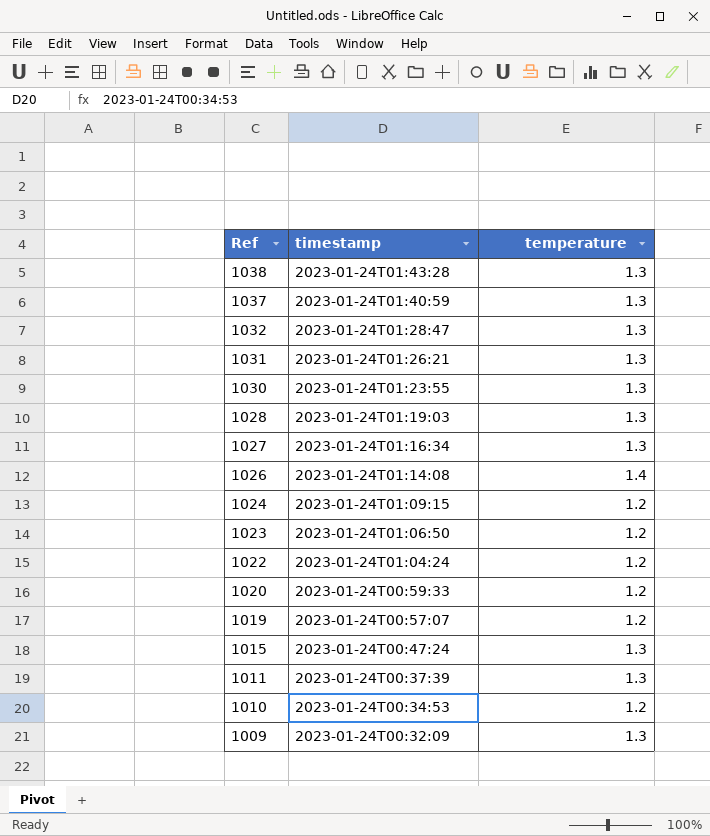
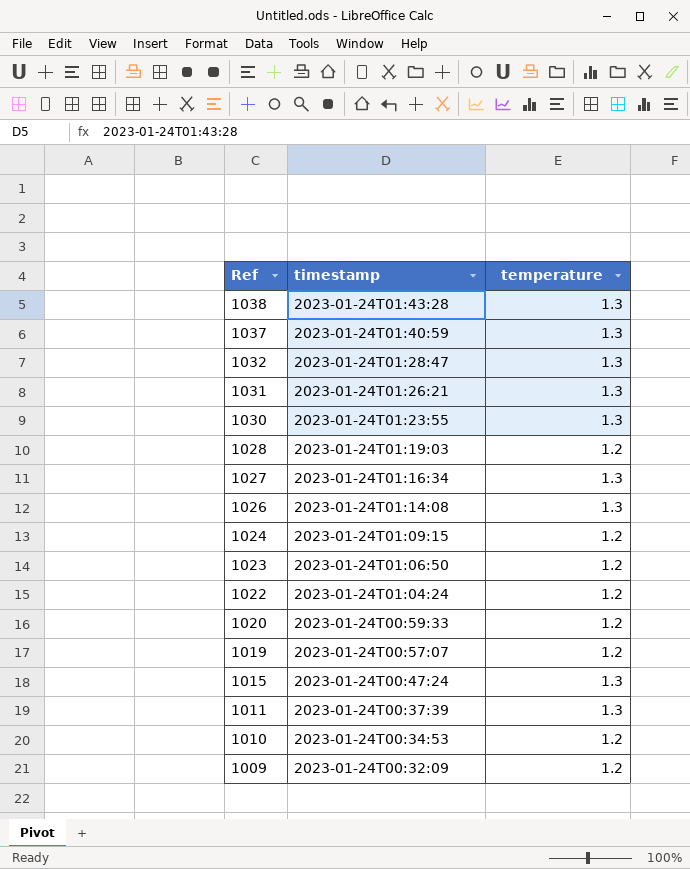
1028 | temperature: 1.3 -> 1.2
1026 | temperature: 1.4 -> 1.3
1009 | temperature: 1.3 -> 1.2

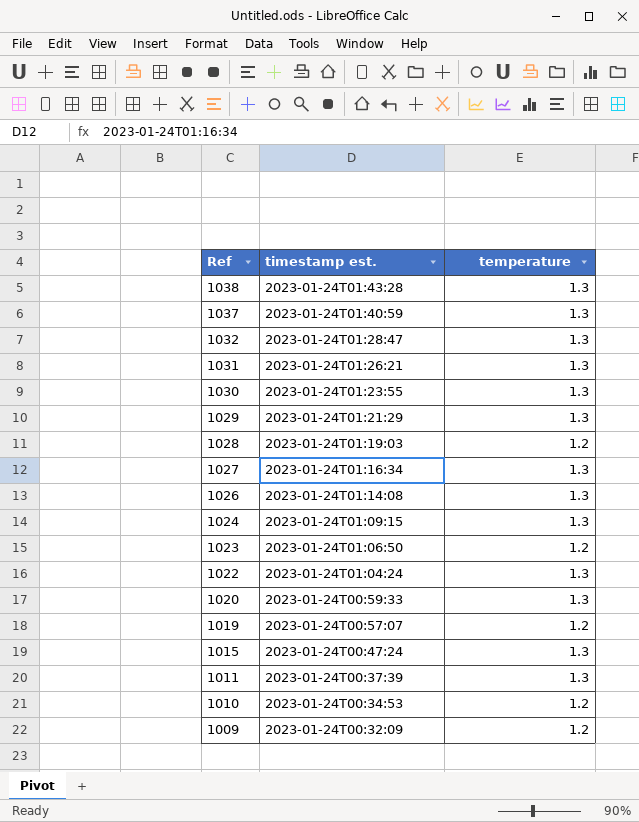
column name: timestamp -> timestamp est.
row 1029: none -> 2023-01-24T01:21:29 | 1.3
1024 | temperature: 1.2 -> 1.3
1022 | temperature: 1.2 -> 1.3
1020 | temperature: 1.2 -> 1.3

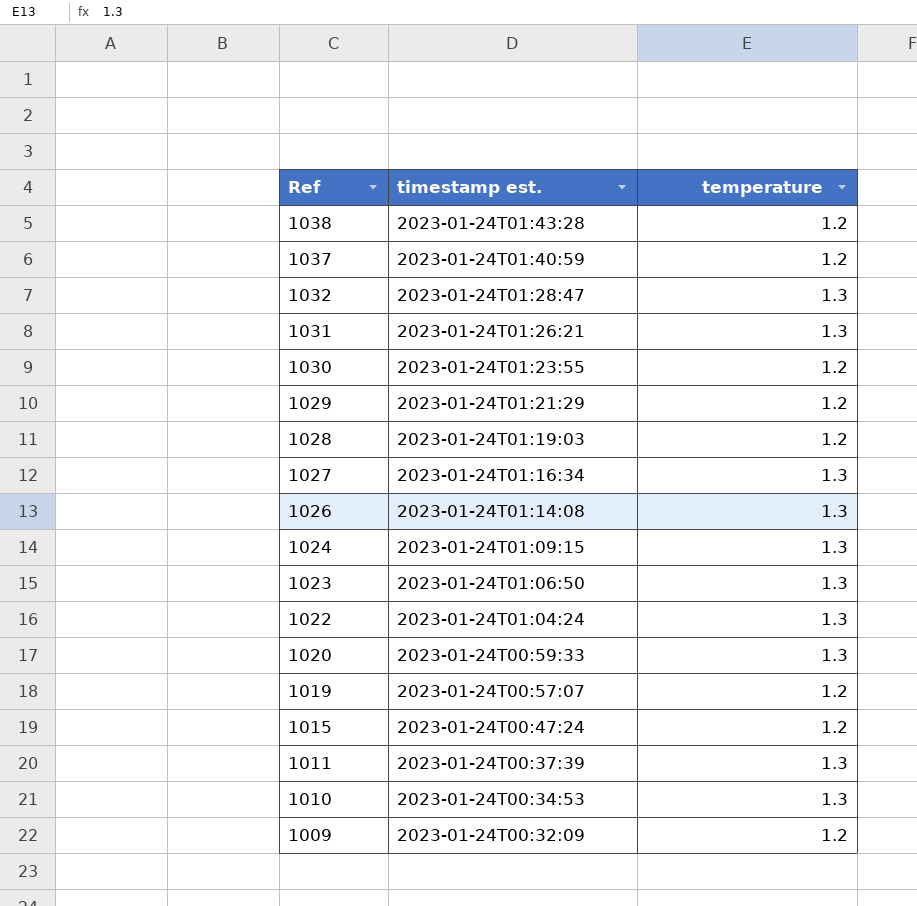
1038 | temperature: 1.3 -> 1.2
1037 | temperature: 1.3 -> 1.2
1030 | temperature: 1.3 -> 1.2
1029 | temperature: 1.3 -> 1.2
1023 | temperature: 1.2 -> 1.3
1015 | temperature: 1.3 -> 1.2
1010 | temperature: 1.2 -> 1.3

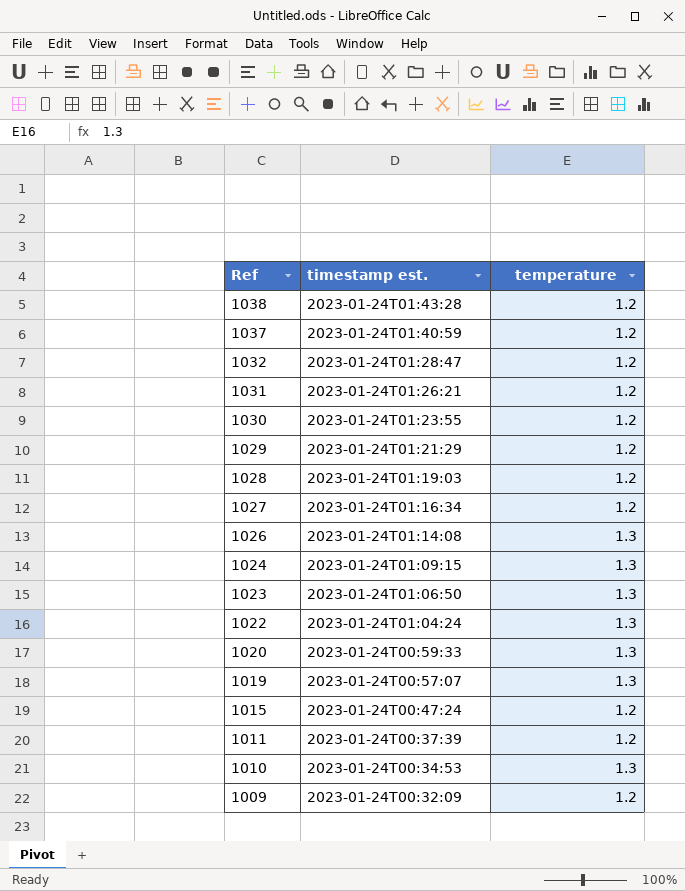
1032 | temperature: 1.3 -> 1.2
1031 | temperature: 1.3 -> 1.2
1027 | temperature: 1.3 -> 1.2
1019 | temperature: 1.2 -> 1.3
1011 | temperature: 1.3 -> 1.2

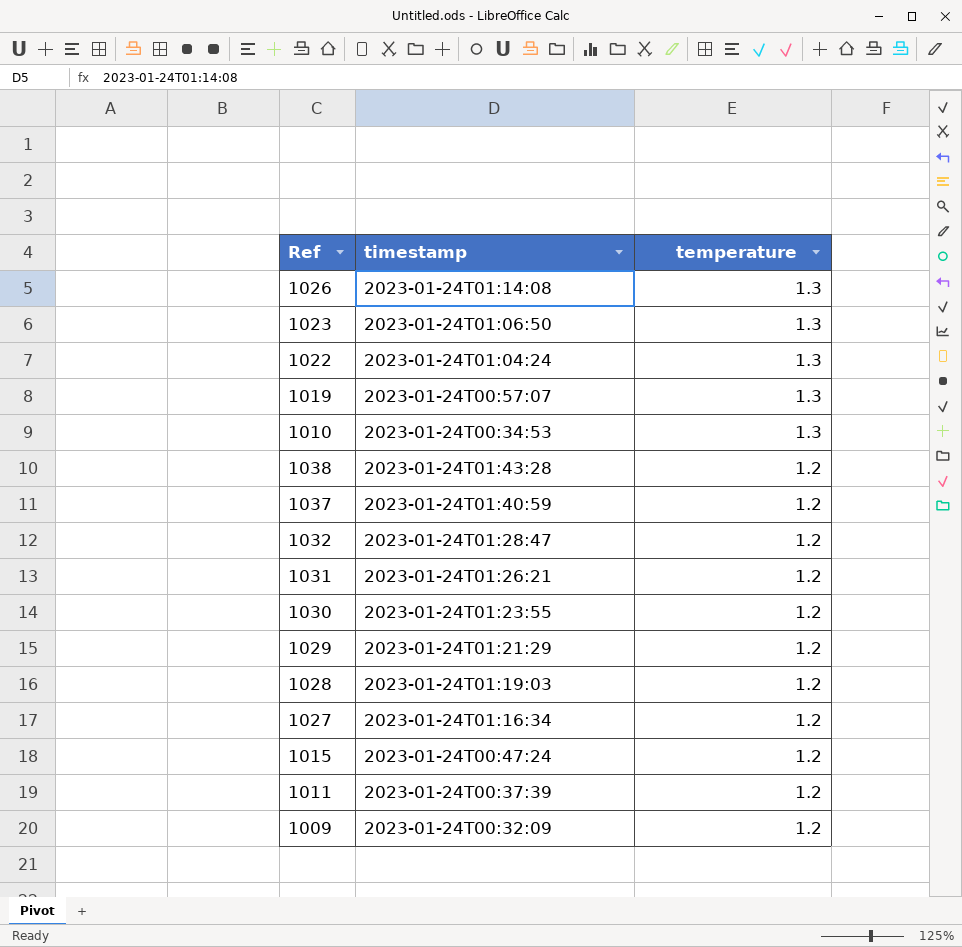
row order: Ref descending -> temperature descending
column name: timestamp est. -> timestamp
row 1024: 2023-01-24T01:09:15 | 1.3 -> none
row 1020: 2023-01-24T00:59:33 | 1.3 -> none

